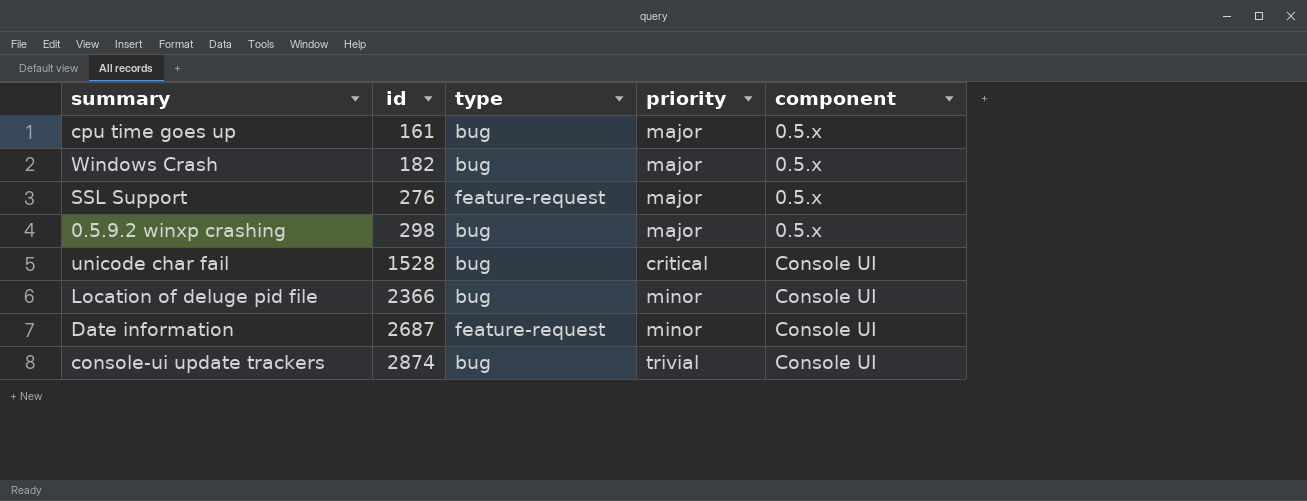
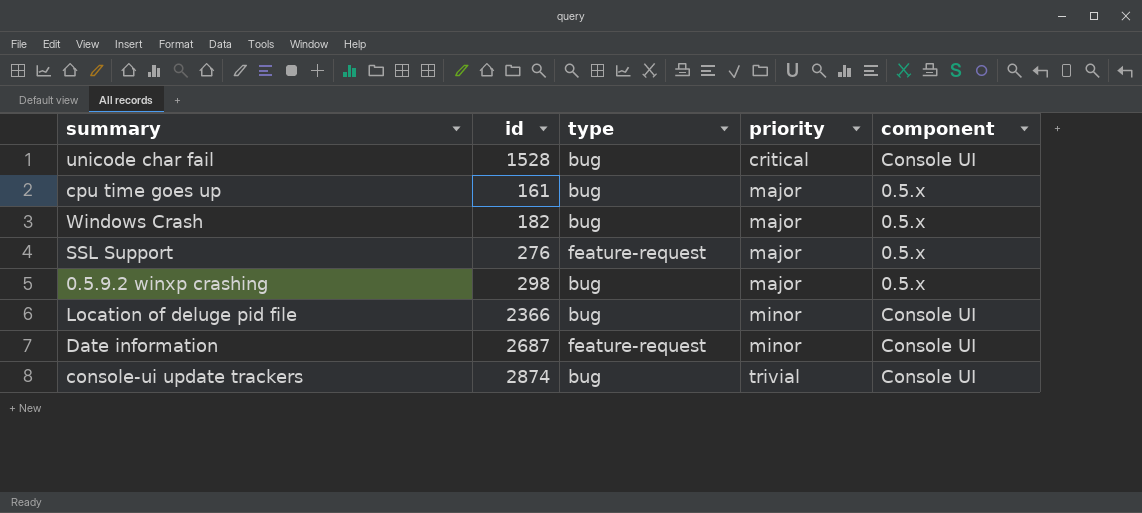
row order: id ascending -> priority ascending

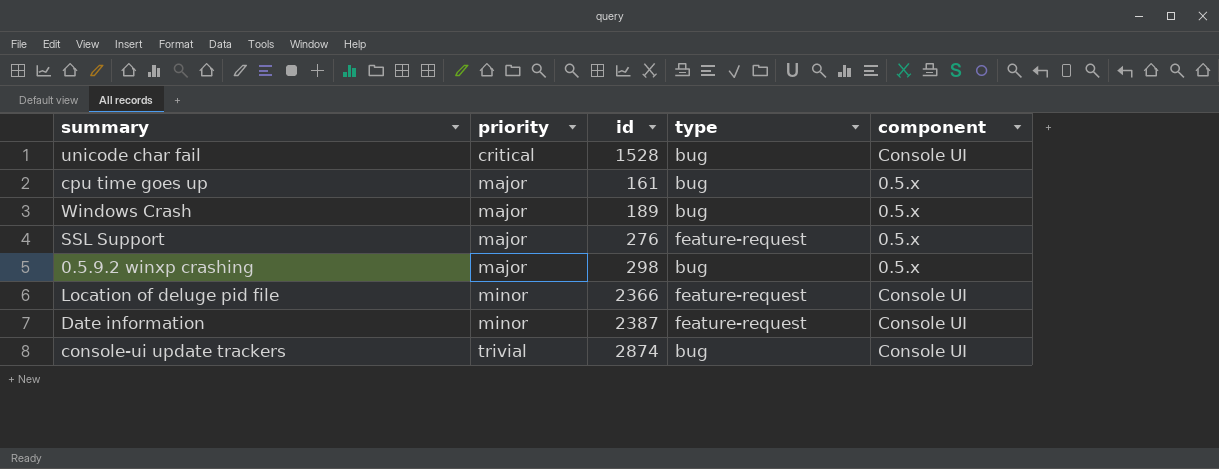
column priority | position: 4 -> 2
Windows Crash | id: 182 -> 189
Location of deluge pid file | type: bug -> feature-request
Date information | id: 2687 -> 2387

